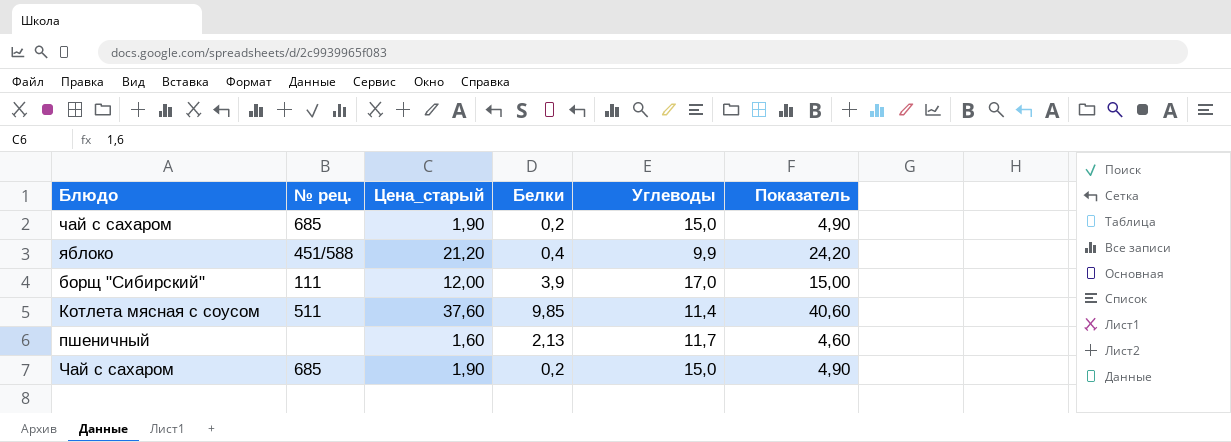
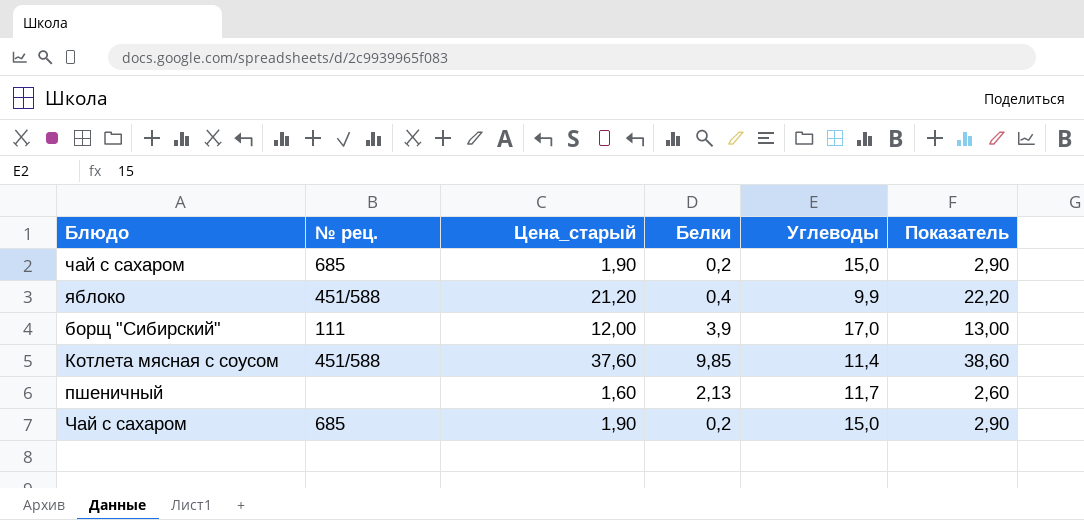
column Показатель | formula: [Цена_старый] + 3 -> [Цена_старый] + 1
Котлета мясная с соусом | № рец.: 511 -> 451/588

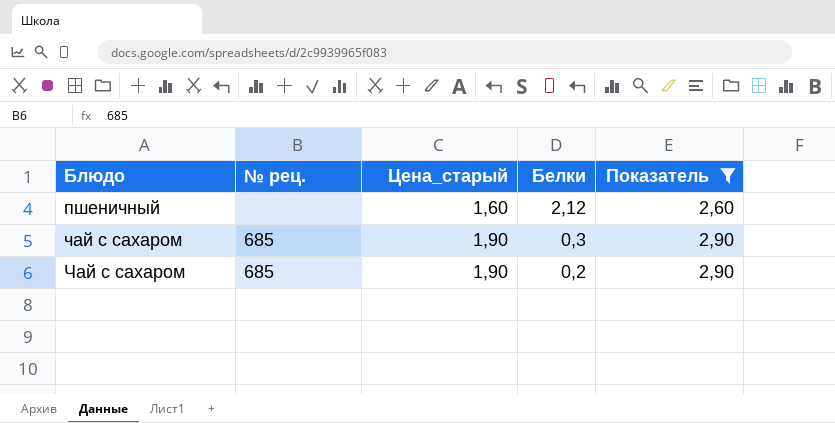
filter: none -> Показатель <= 2,90
row order: none -> Блюдо ascending
column Углеводы | position: 5 -> none
пшеничный | Белки: 2,13 -> 2,12
чай с сахаром | Белки: 0,2 -> 0,3

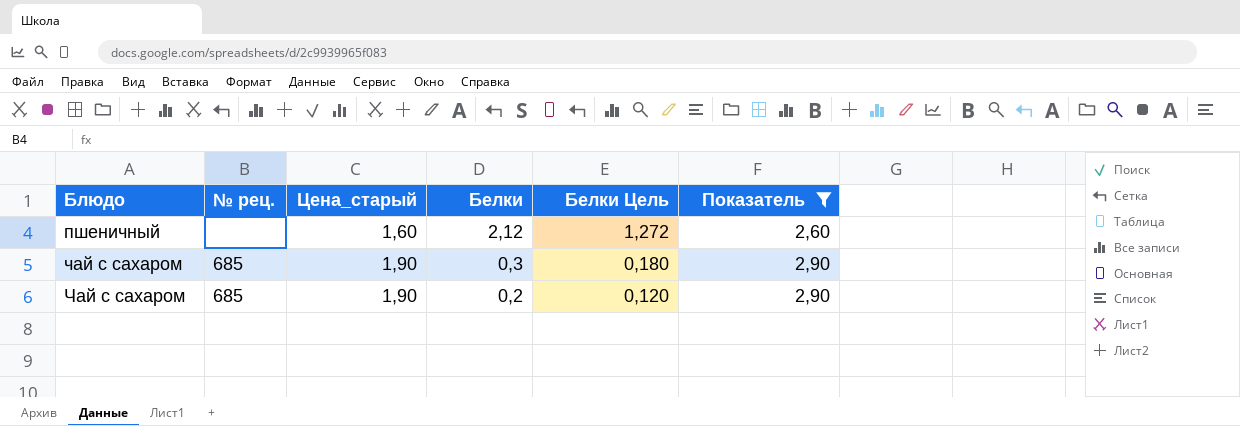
column Белки Цель | formula: none -> [Белки] * 0,6

